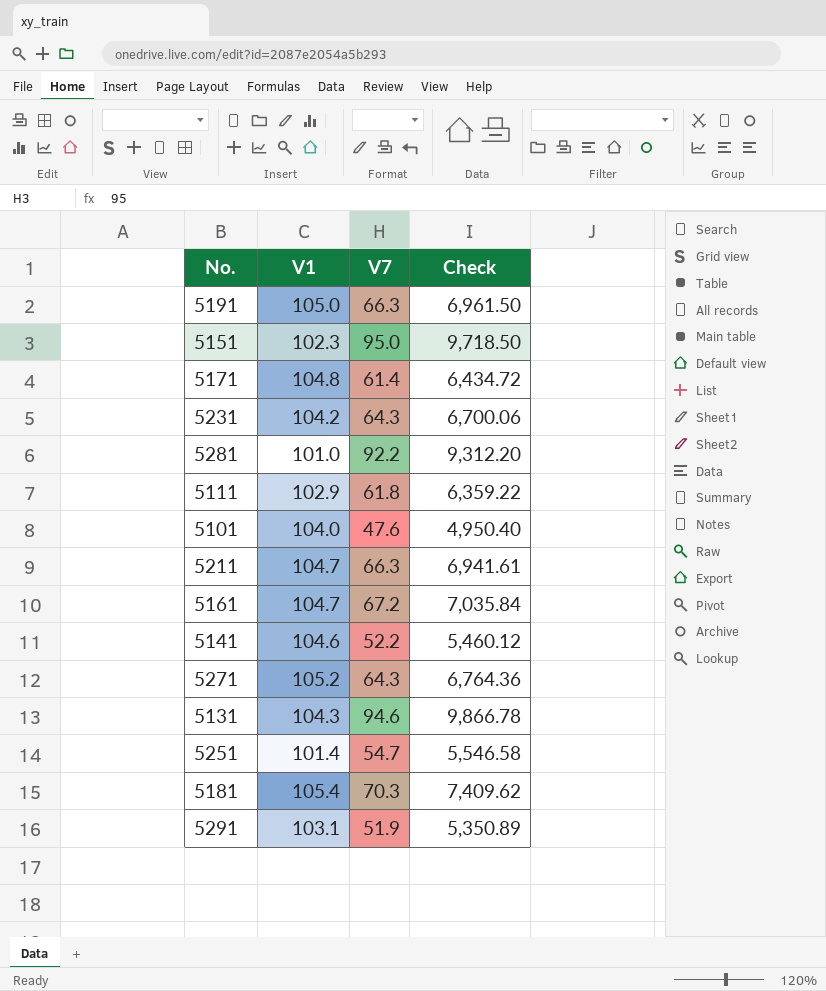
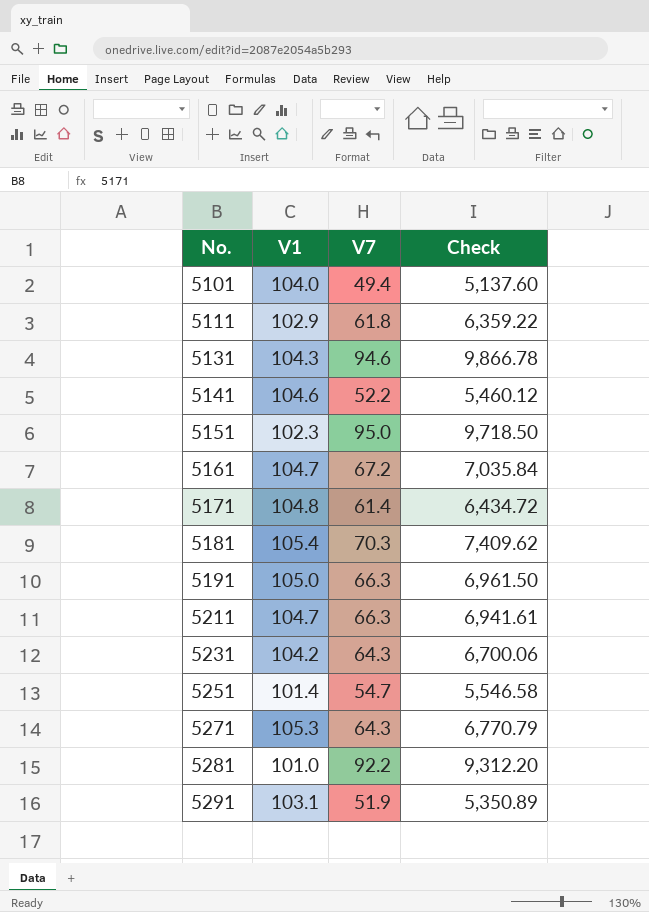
row order: none -> No. ascending
5101 | V7: 47.6 -> 49.4
5101 | Check: 4,950.40 -> 5,137.60
5271 | V1: 105.2 -> 105.3
5271 | Check: 6,764.36 -> 6,770.79

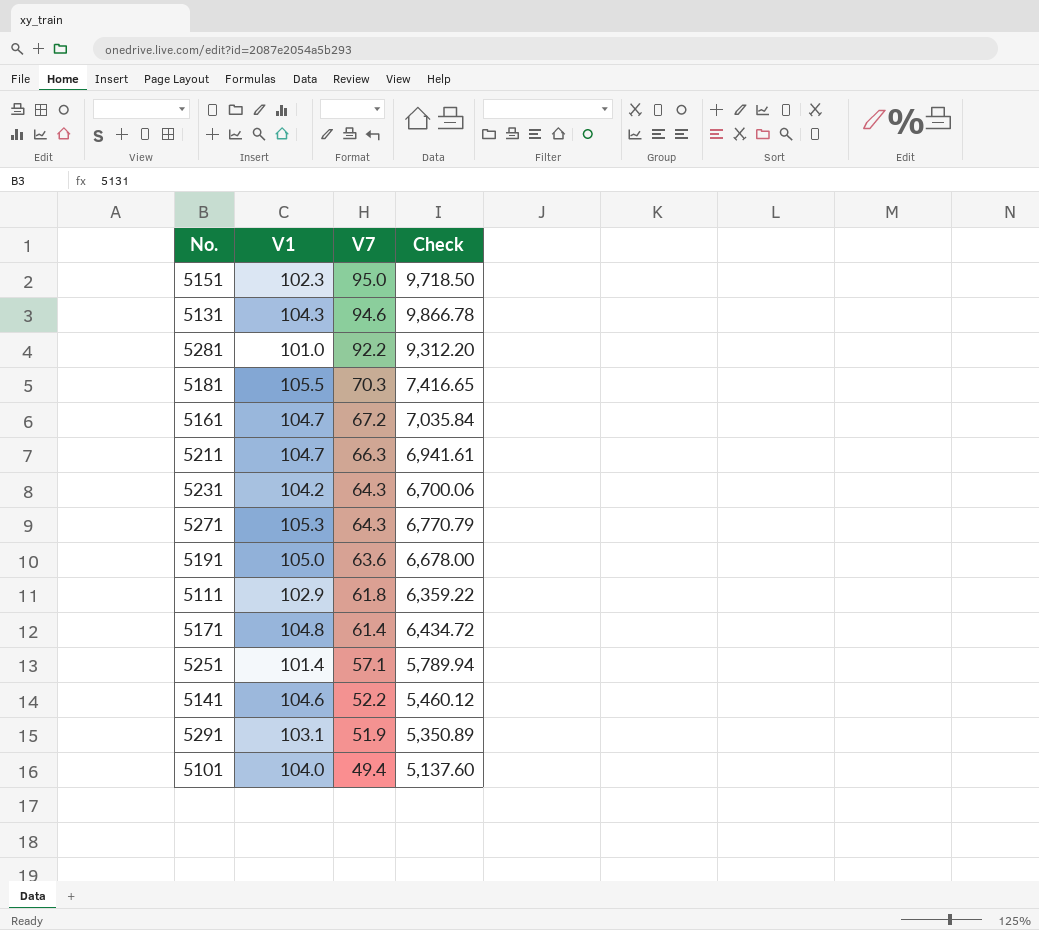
row order: No. ascending -> V7 descending
5181 | V1: 105.4 -> 105.5
5181 | Check: 7,409.62 -> 7,416.65
5191 | V7: 66.3 -> 63.6
5191 | Check: 6,961.50 -> 6,678.00
5251 | V7: 54.7 -> 57.1
5251 | Check: 5,546.58 -> 5,789.94

